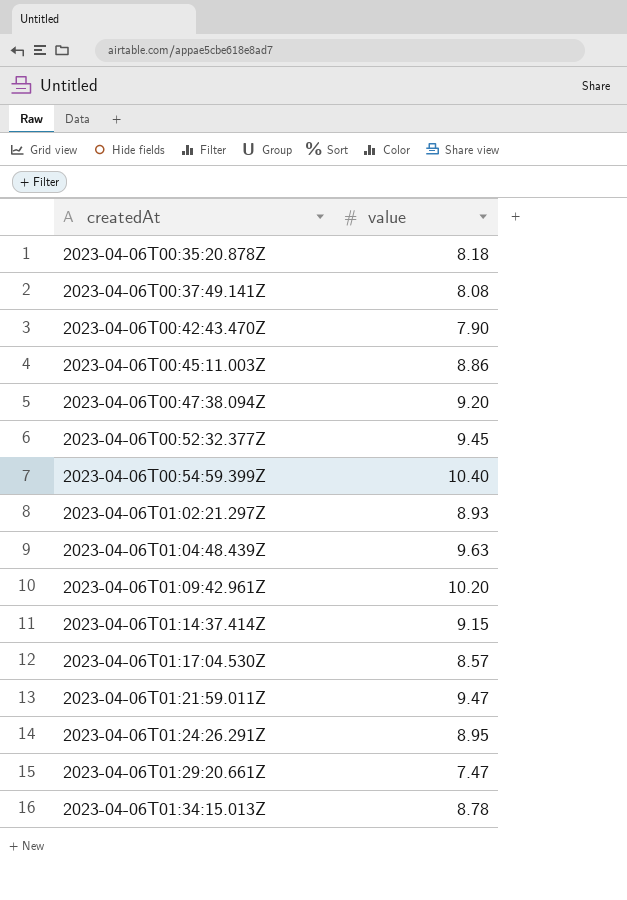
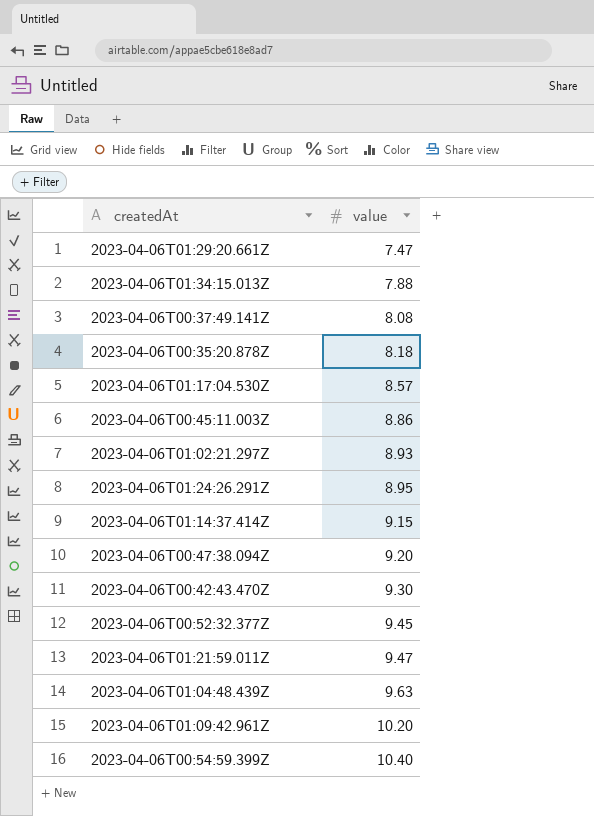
row order: createdAt ascending -> value ascending
2023-04-06T01:34:15.013Z | value: 8.78 -> 7.88
2023-04-06T00:42:43.470Z | value: 7.90 -> 9.30

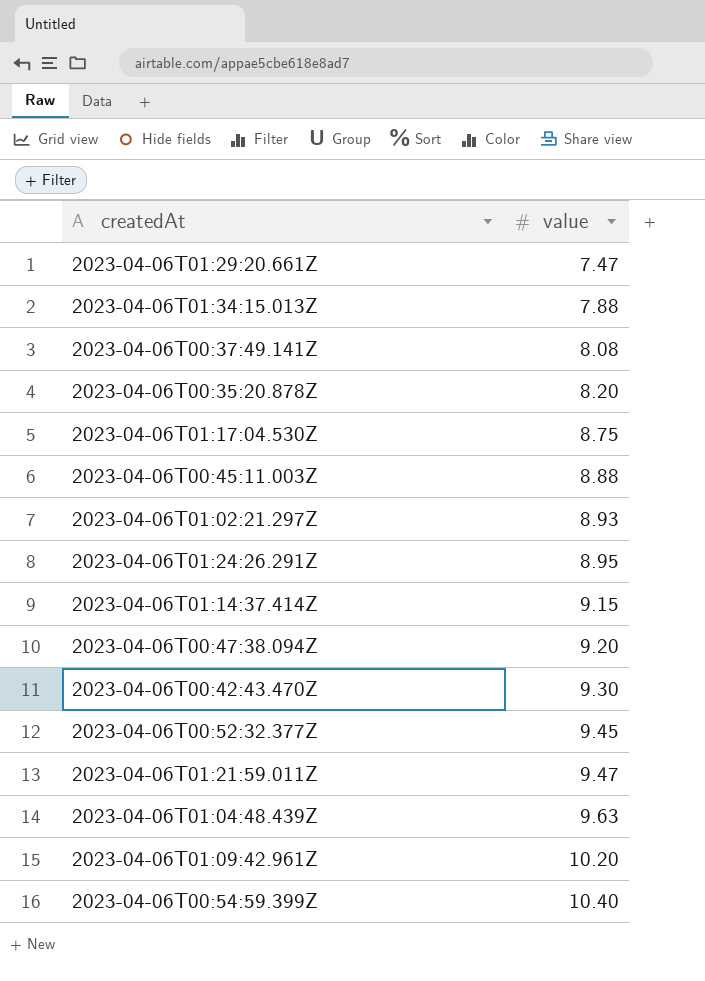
2023-04-06T00:35:20.878Z | value: 8.18 -> 8.20
2023-04-06T01:17:04.530Z | value: 8.57 -> 8.75
2023-04-06T00:45:11.003Z | value: 8.86 -> 8.88

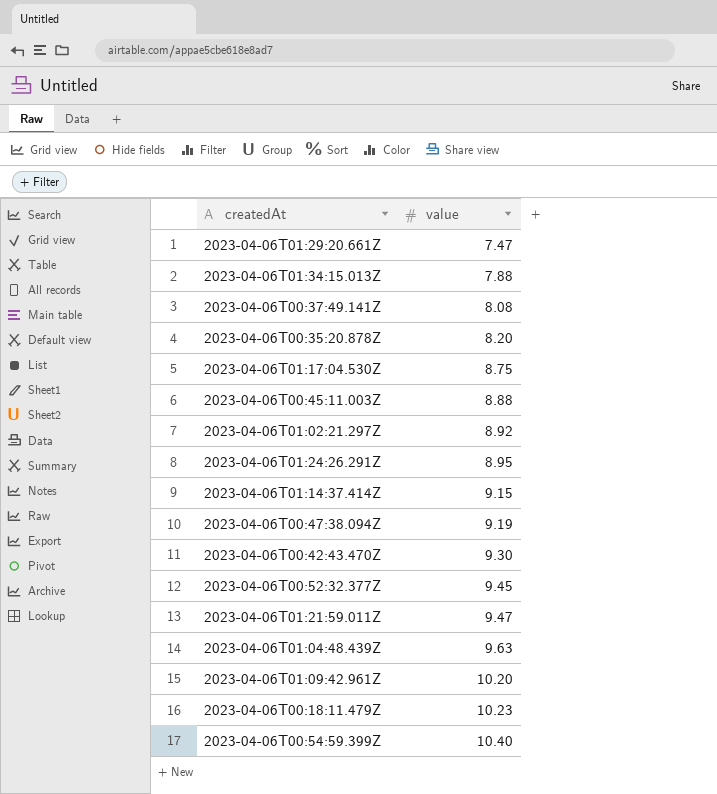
2023-04-06T01:02:21.297Z | value: 8.93 -> 8.92
2023-04-06T00:47:38.094Z | value: 9.20 -> 9.19
row 2023-04-06T00:18:11.479Z: none -> 10.23

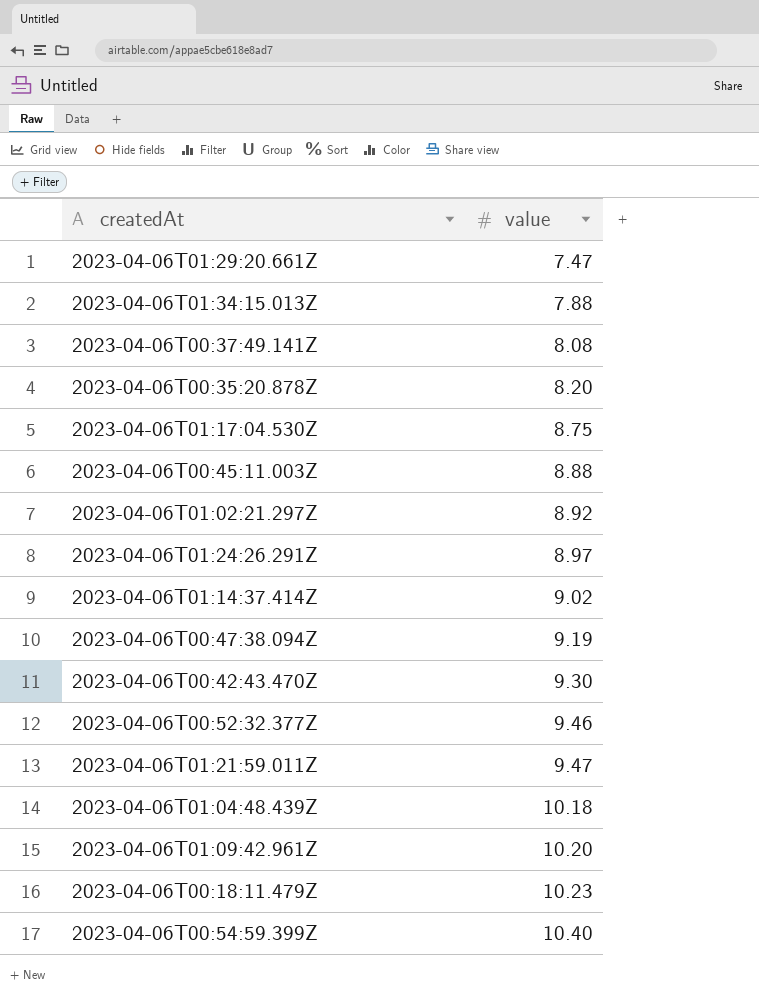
2023-04-06T01:24:26.291Z | value: 8.95 -> 8.97
2023-04-06T01:14:37.414Z | value: 9.15 -> 9.02
2023-04-06T00:52:32.377Z | value: 9.45 -> 9.46
2023-04-06T01:04:48.439Z | value: 9.63 -> 10.18

